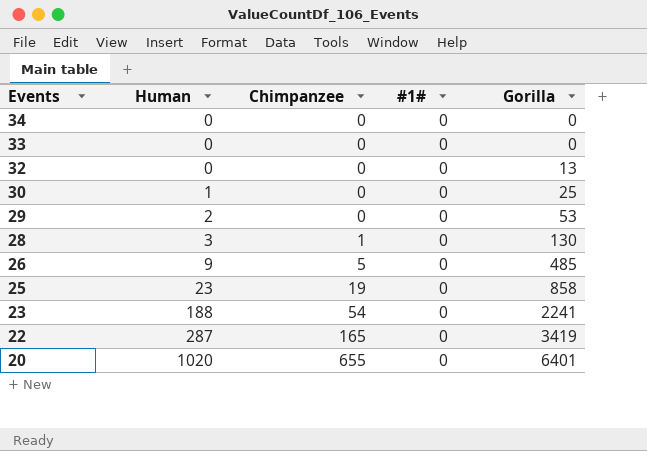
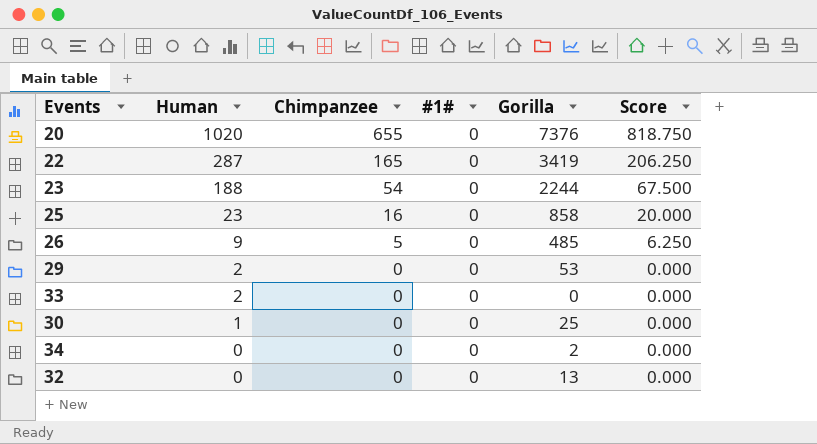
row order: Events descending -> Human descending
column Score | formula: none -> [Chimpanzee] * 1.25
row 28: 3 | 1 | 0 | 130 -> none
20 | Gorilla: 6401 -> 7376
23 | Gorilla: 2241 -> 2244
25 | Chimpanzee: 19 -> 16
33 | Human: 0 -> 2
34 | Gorilla: 0 -> 2

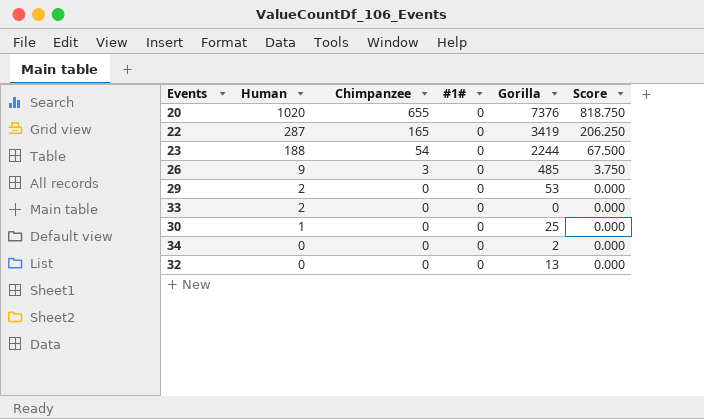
row 25: 23 | 16 | 0 | 858 | 20.000 -> none
26 | Chimpanzee: 5 -> 3
26 | Score: 6.250 -> 3.750

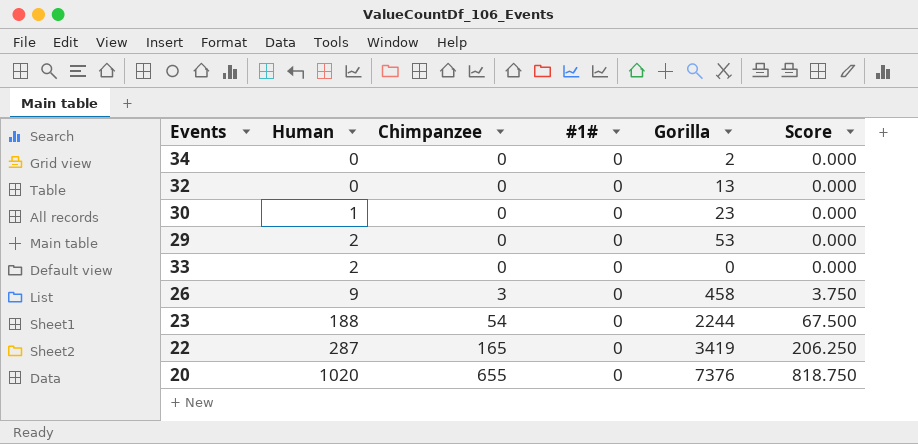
row order: Human descending -> Human ascending
30 | Gorilla: 25 -> 23
26 | Gorilla: 485 -> 458

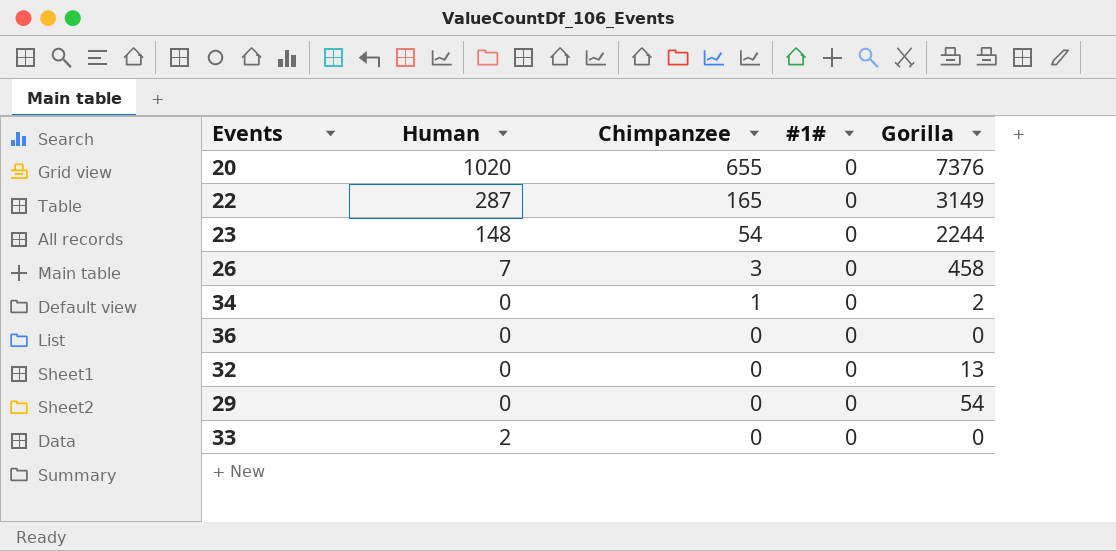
row order: Human ascending -> Chimpanzee descending
column Score | formula: [Chimpanzee] * 1.25 -> none
row 30: 1 | 0 | 0 | 23 | 0.000 -> none
22 | Gorilla: 3419 -> 3149
23 | Human: 188 -> 148
26 | Human: 9 -> 7
34 | Chimpanzee: 0 -> 1
row 36: none -> 0 | 0 | 0 | 0
29 | Human: 2 -> 0
29 | Gorilla: 53 -> 54

